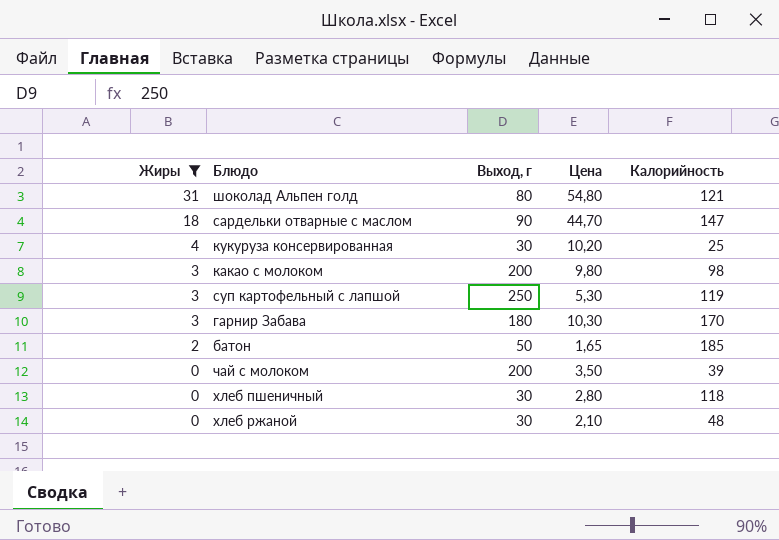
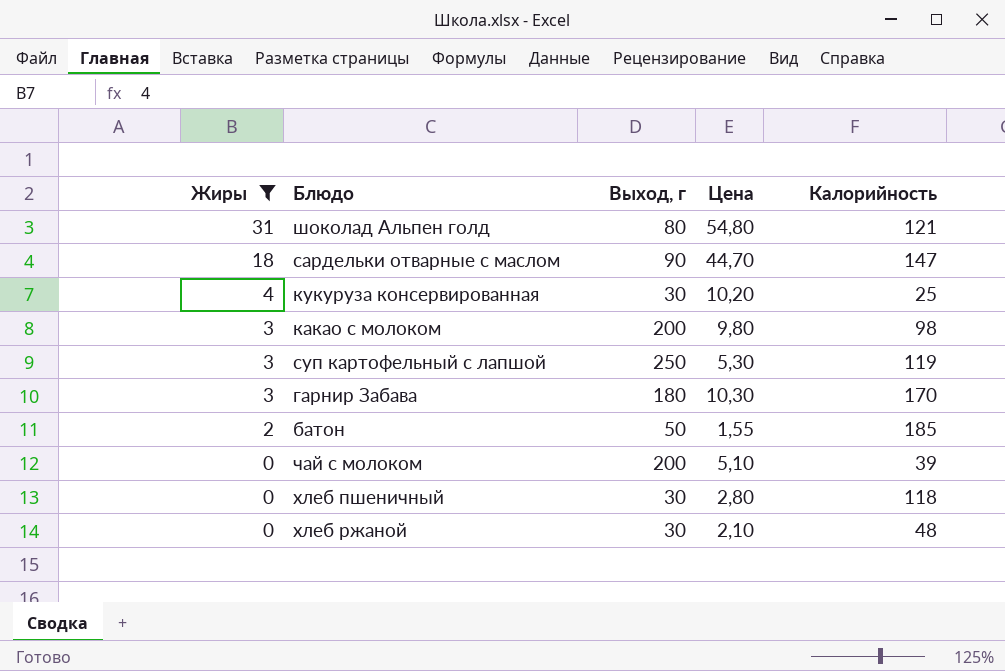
батон | Цена: 1,65 -> 1,55
чай с молоком | Цена: 3,50 -> 5,10

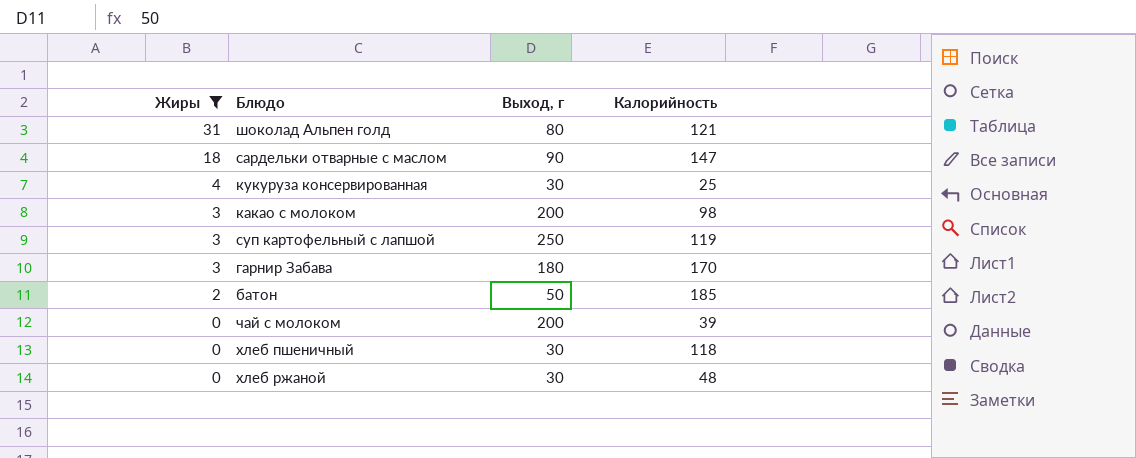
column Цена | position: 4 -> none

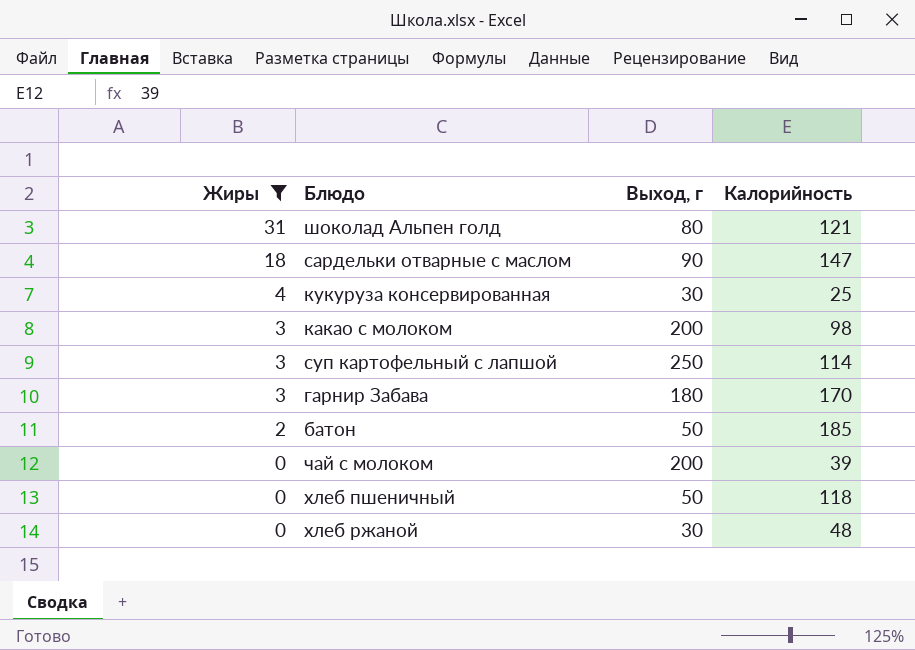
суп картофельный с лапшой | Калорийность: 119 -> 114
хлеб пшеничный | Выход, г: 30 -> 50

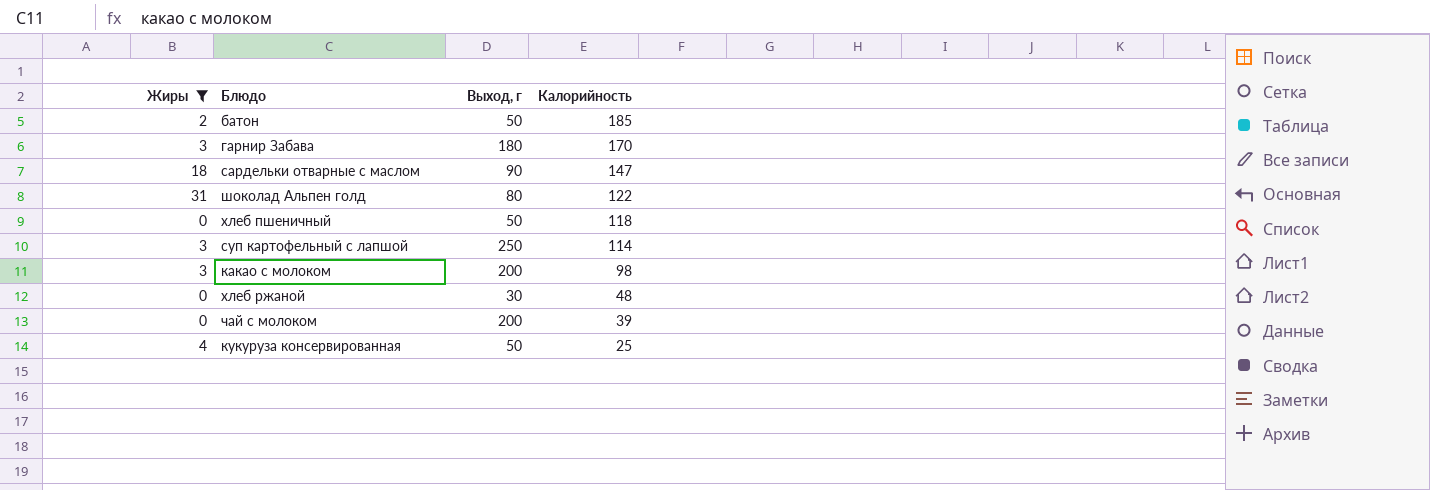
row order: Жиры descending -> Калорийность descending
шоколад Альпен голд | Калорийность: 121 -> 122
кукуруза консервированная | Выход, г: 30 -> 50

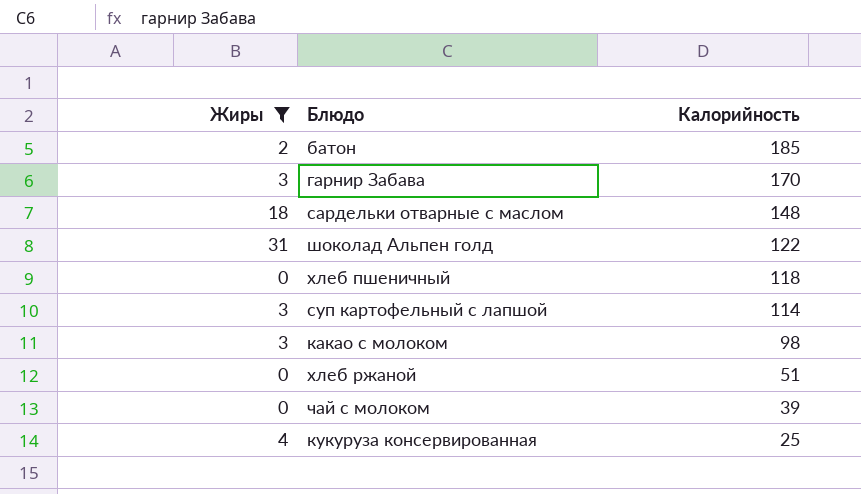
column Выход, г | position: 3 -> none
сардельки отварные с маслом | Калорийность: 147 -> 148
хлеб ржаной | Калорийность: 48 -> 51

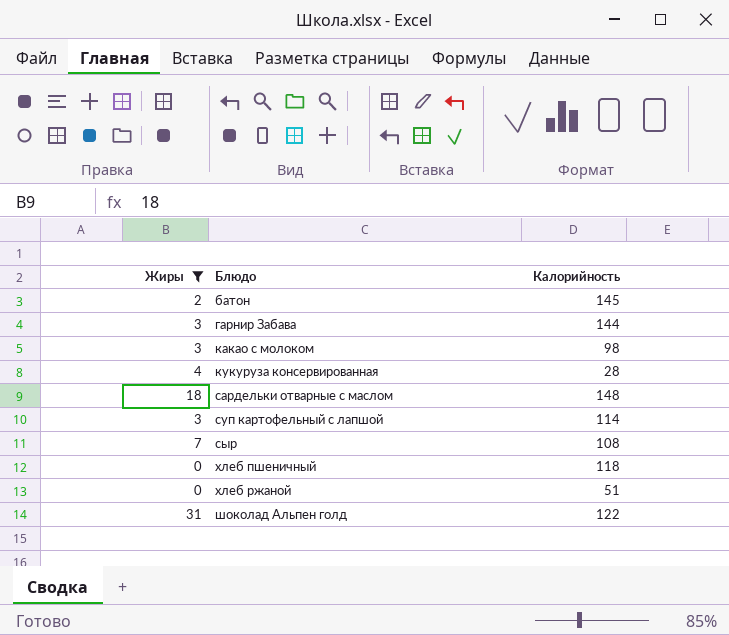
row order: Калорийность descending -> Блюдо ascending
row чай с молоком: 0 | 39 -> none
батон | Калорийность: 185 -> 145
гарнир Забава | Калорийность: 170 -> 144
кукуруза консервированная | Калорийность: 25 -> 28
row сыр: none -> 7 | 108

